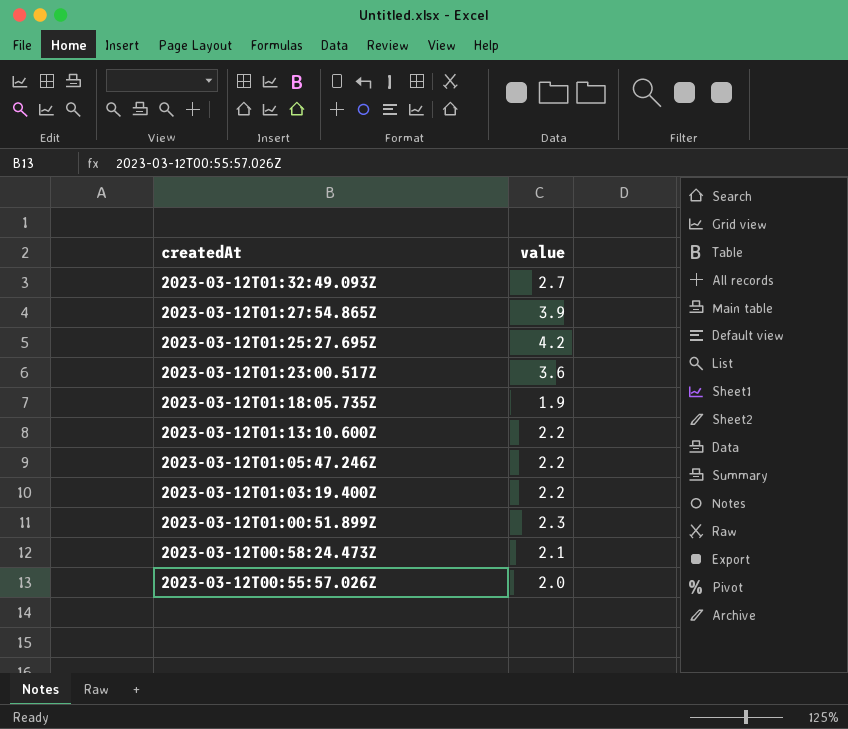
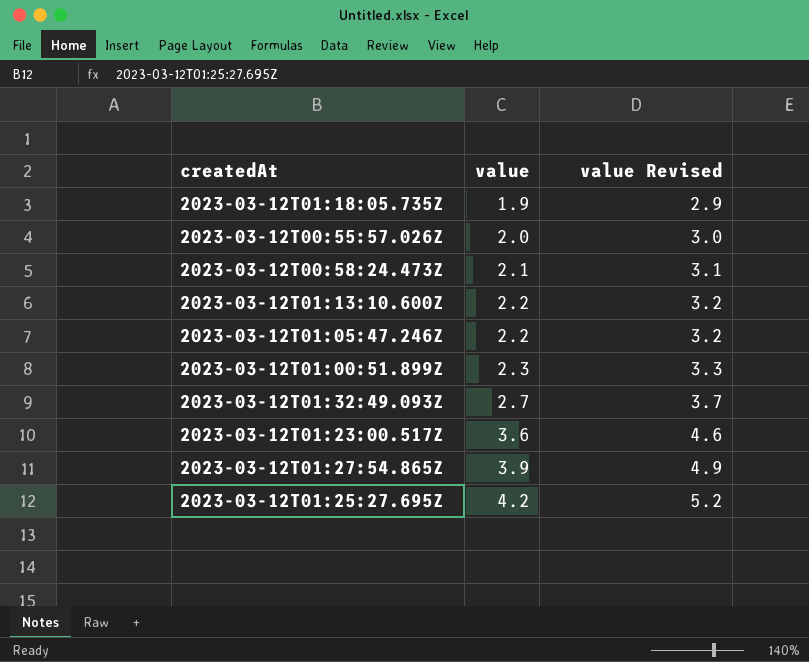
row order: createdAt descending -> value ascending
column value Revised | formula: none -> [value] + 1
row 2023-03-12T01:03:19.400Z: 2.2 -> none

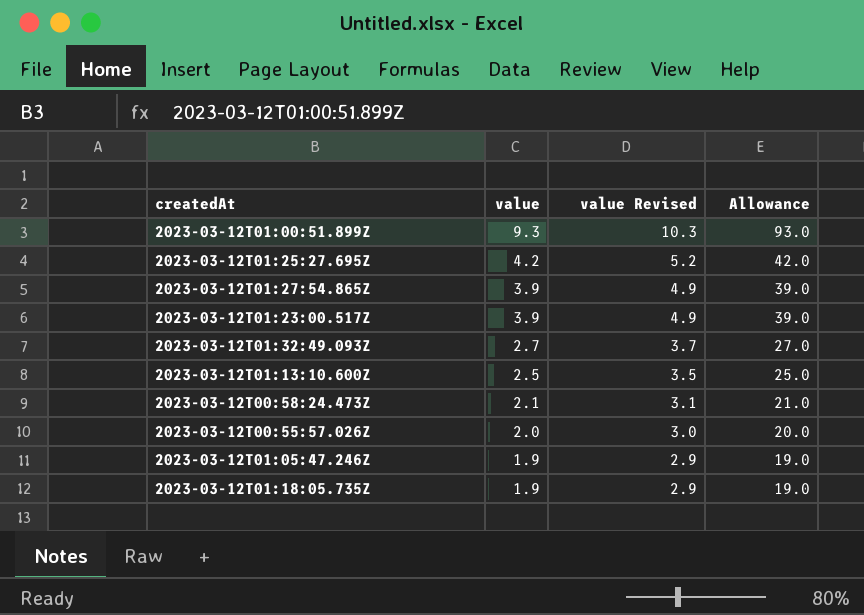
row order: value ascending -> value descending
column Allowance | formula: none -> [value] * 10
2023-03-12T01:00:51.899Z | value: 2.3 -> 9.3
2023-03-12T01:00:51.899Z | value Revised: 3.3 -> 10.3
2023-03-12T01:23:00.517Z | value: 3.6 -> 3.9
2023-03-12T01:23:00.517Z | value Revised: 4.6 -> 4.9
2023-03-12T01:13:10.600Z | value: 2.2 -> 2.5
2023-03-12T01:13:10.600Z | value Revised: 3.2 -> 3.5
2023-03-12T01:05:47.246Z | value: 2.2 -> 1.9
2023-03-12T01:05:47.246Z | value Revised: 3.2 -> 2.9

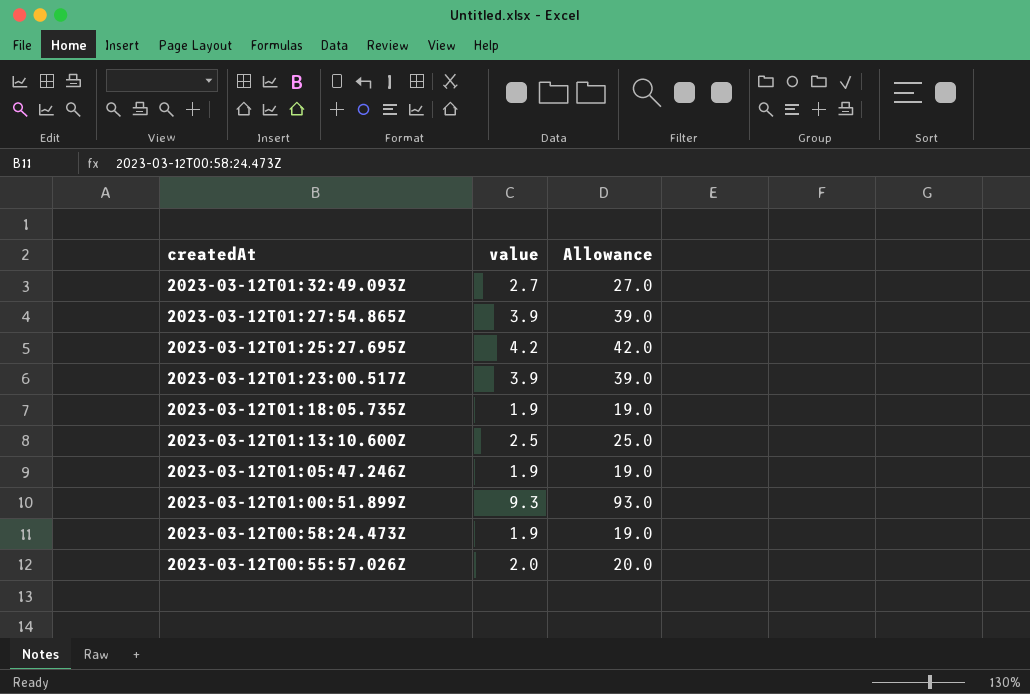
row order: value descending -> createdAt descending
column value Revised | formula: [value] + 1 -> none
2023-03-12T00:58:24.473Z | value: 2.1 -> 1.9
2023-03-12T00:58:24.473Z | Allowance: 21.0 -> 19.0

